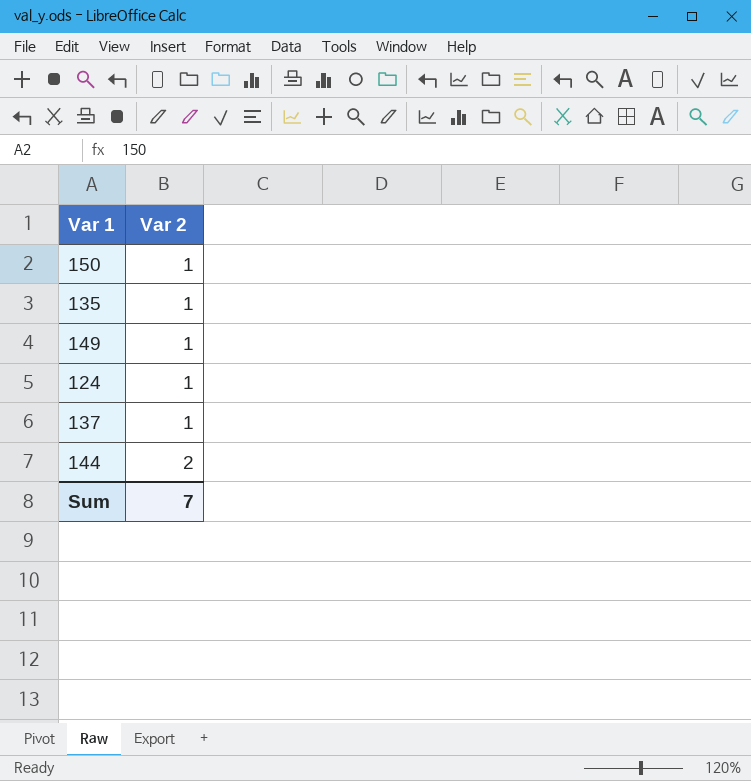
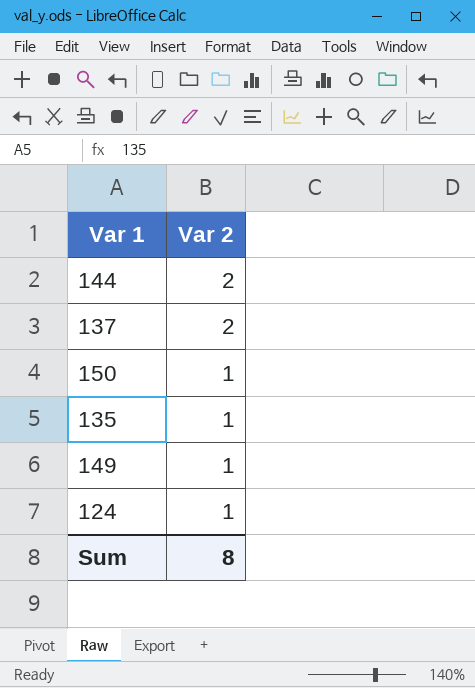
row order: Var 2 ascending -> Var 2 descending
137 | Var 2: 1 -> 2
Sum | Var 2: 7 -> 8

